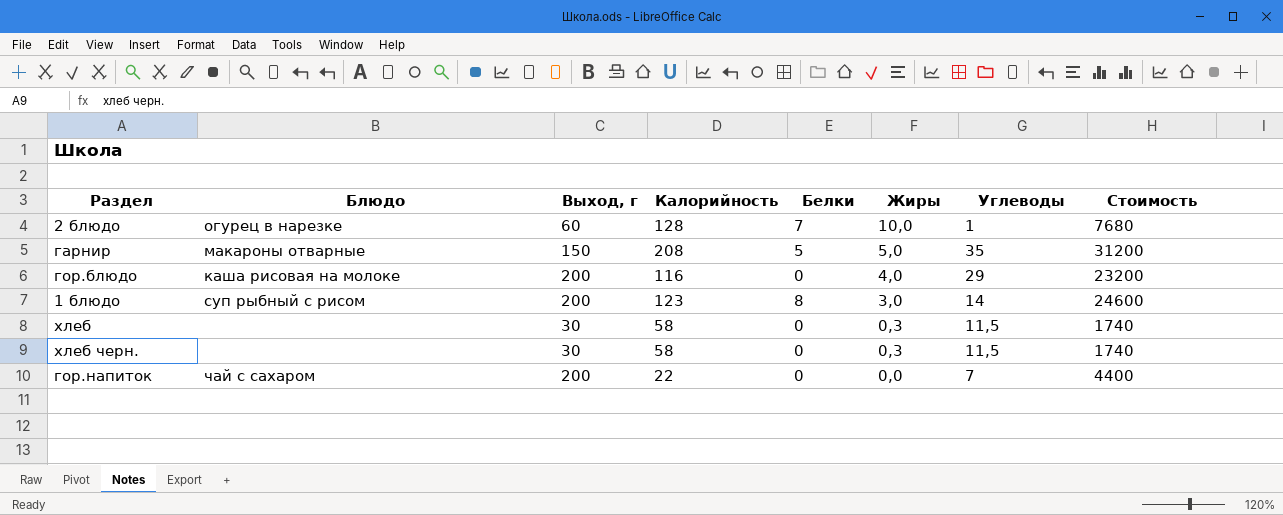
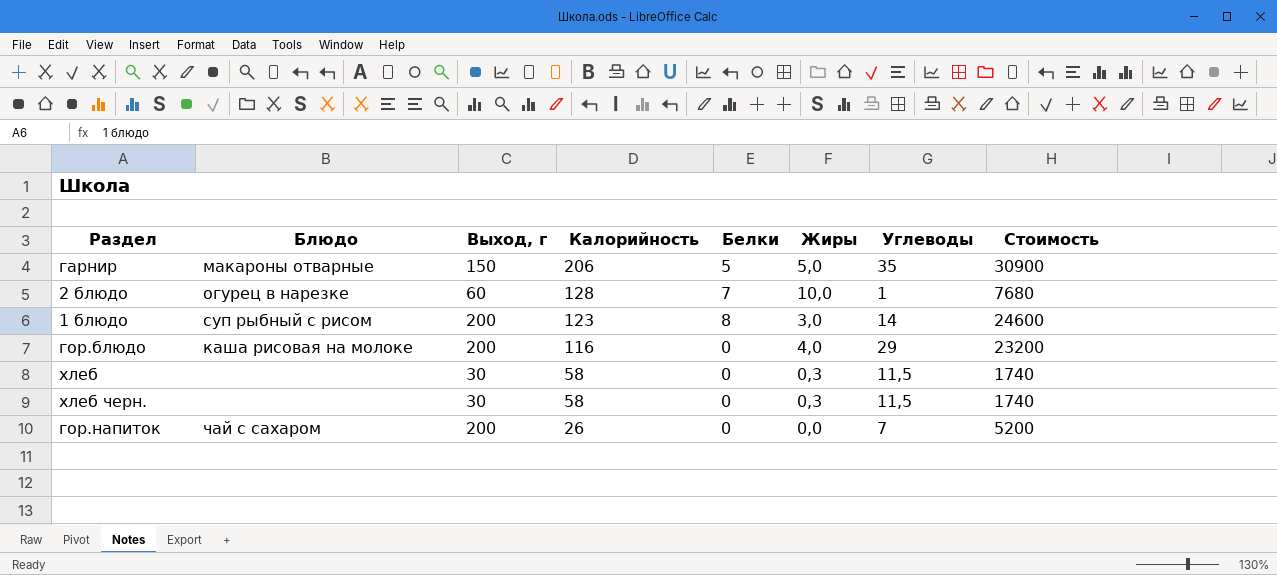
row order: Жиры descending -> Калорийность descending
гарнир | Калорийность: 208 -> 206
гарнир | Стоимость: 31200 -> 30900
гор.напиток | Калорийность: 22 -> 26
гор.напиток | Стоимость: 4400 -> 5200

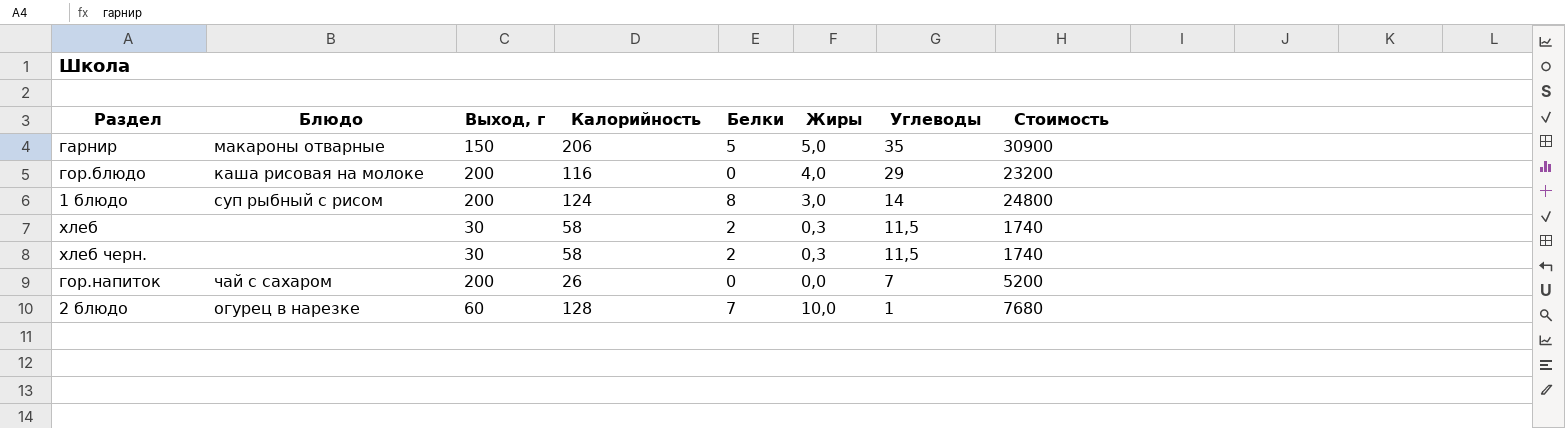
row order: Калорийность descending -> Углеводы descending
1 блюдо | Калорийность: 123 -> 124
1 блюдо | Стоимость: 24600 -> 24800
хлеб | Белки: 0 -> 2
хлеб черн. | Белки: 0 -> 2

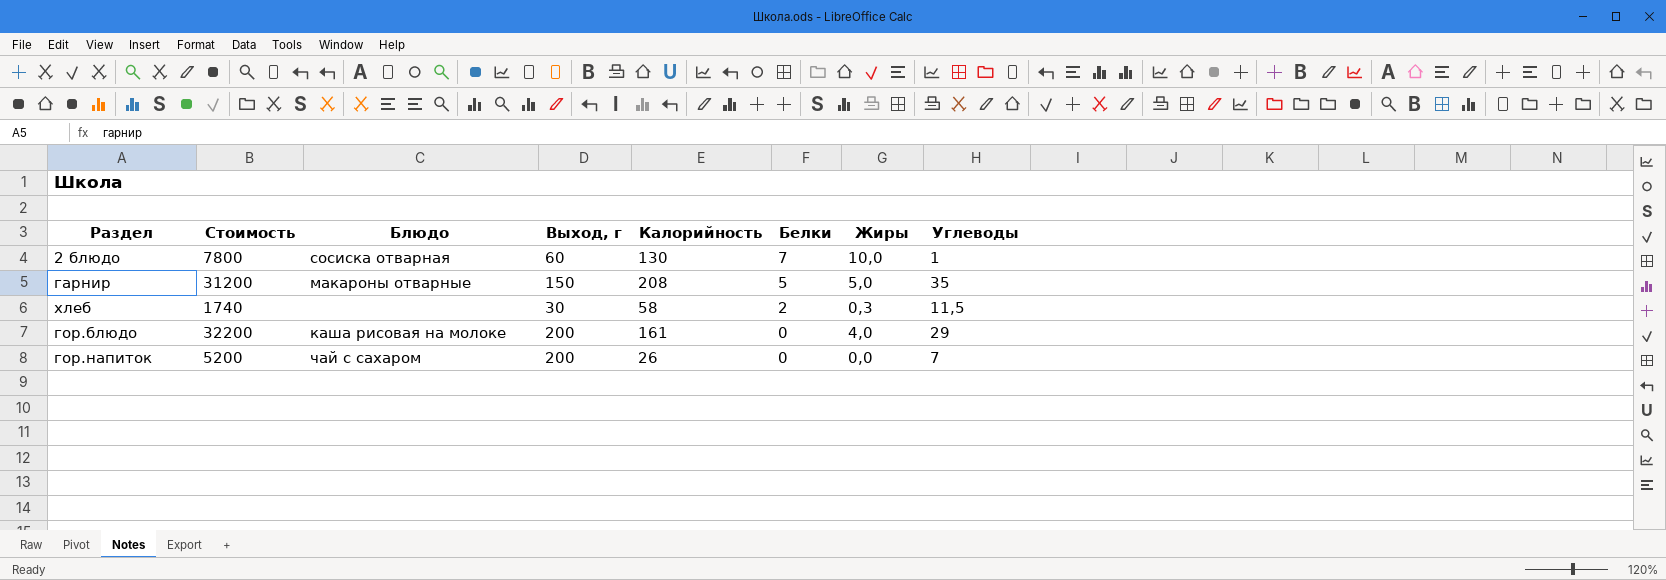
row order: Углеводы descending -> Белки descending
column Стоимость | position: 8 -> 2
row 1 блюдо: суп рыбный с рисом | 200 | 124 | 8 | 3,0 | 14 | 24800 -> none
row хлеб черн.: none | 30 | 58 | 2 | 0,3 | 11,5 | 1740 -> none
2 блюдо | Стоимость: 7680 -> 7800
2 блюдо | Блюдо: огурец в нарезке -> сосиска отварная
2 блюдо | Калорийность: 128 -> 130
гарнир | Стоимость: 30900 -> 31200
гарнир | Калорийность: 206 -> 208
гор.блюдо | Стоимость: 23200 -> 32200
гор.блюдо | Калорийность: 116 -> 161

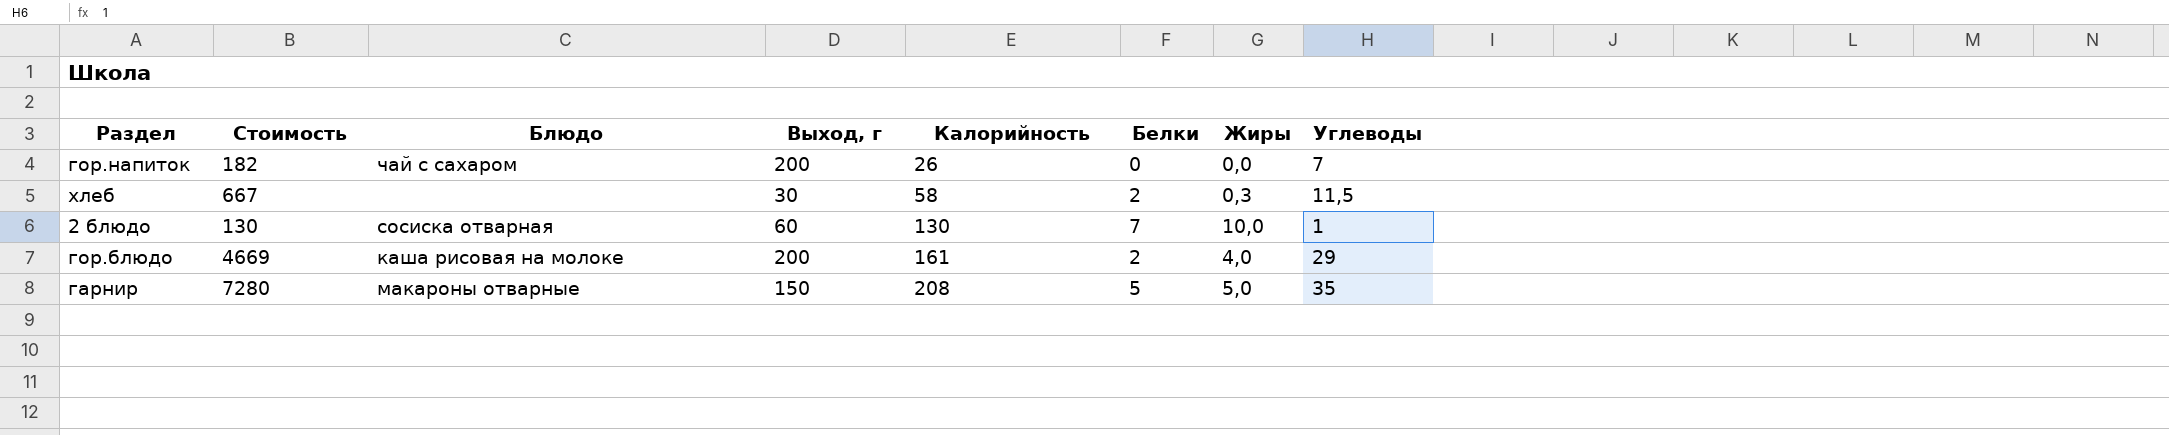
row order: Белки descending -> Калорийность ascending
column Стоимость | formula: [Выход, г] * [Калорийность] -> [Калорийность] * [Углеводы]
гор.блюдо | Белки: 0 -> 2

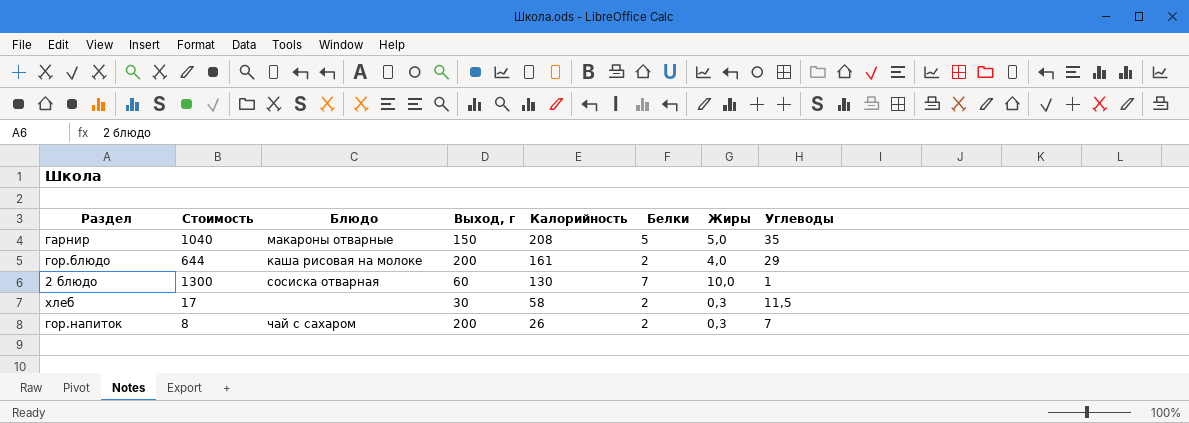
row order: Калорийность ascending -> Калорийность descending
column Стоимость | formula: [Калорийность] * [Углеводы] -> [Калорийность] * [Жиры]
гор.напиток | Белки: 0 -> 2
гор.напиток | Жиры: 0,0 -> 0,3

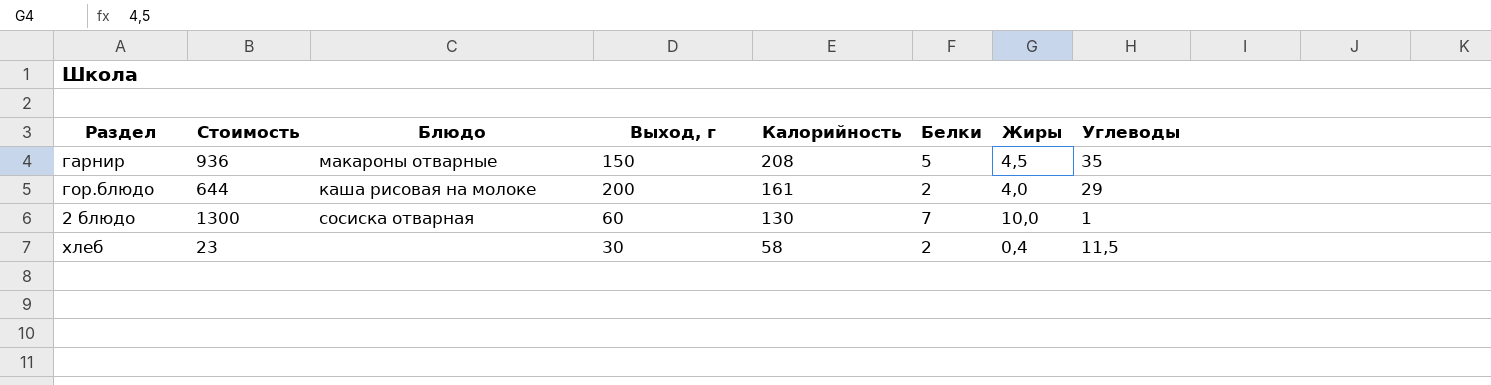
row гор.напиток: 8 | чай с сахаром | 200 | 26 | 2 | 0,3 | 7 -> none
гарнир | Стоимость: 1040 -> 936
гарнир | Жиры: 5,0 -> 4,5
хлеб | Стоимость: 17 -> 23
хлеб | Жиры: 0,3 -> 0,4

